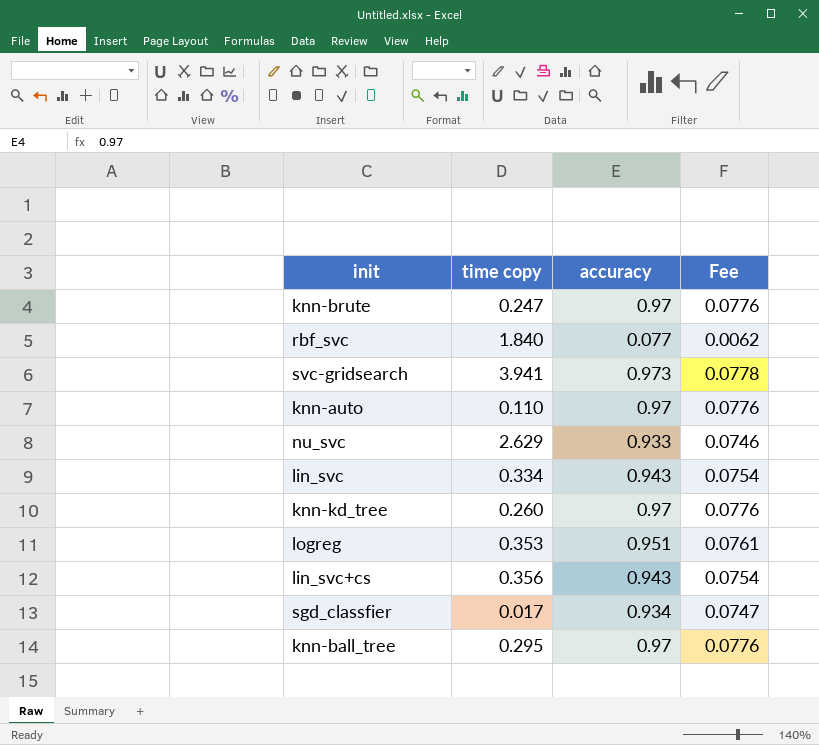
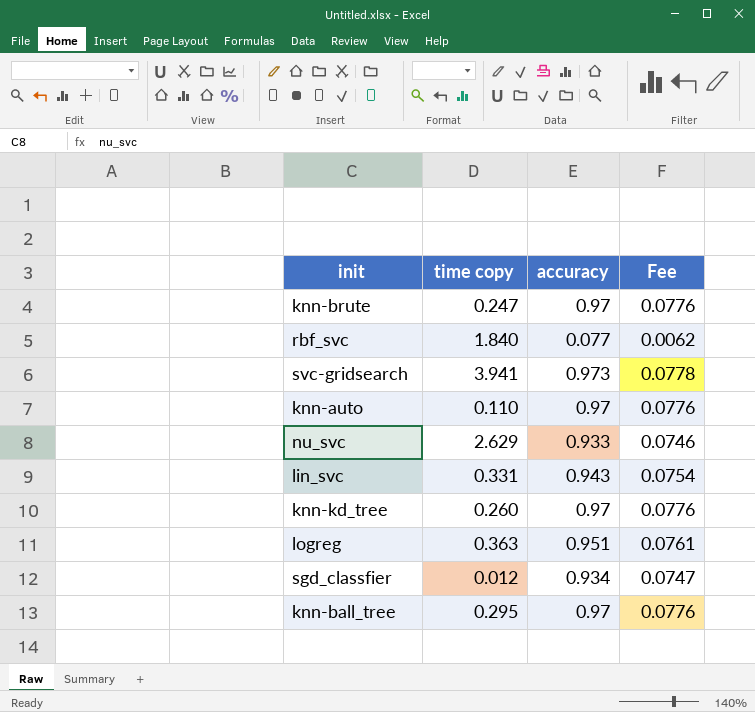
row lin_svc+cs: 0.356 | 0.943 | 0.0754 -> none
lin_svc | time copy: 0.334 -> 0.331
logreg | time copy: 0.353 -> 0.363
sgd_classfier | time copy: 0.017 -> 0.012

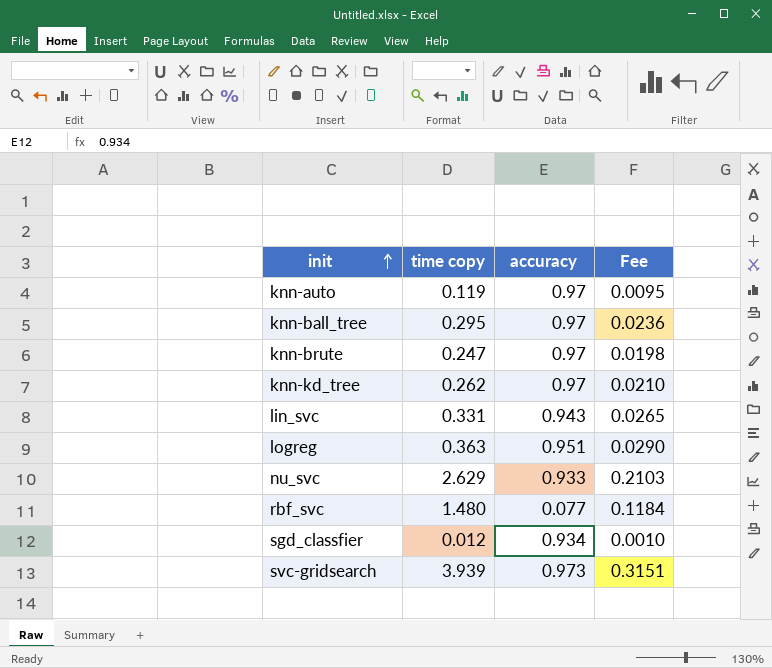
row order: none -> init ascending
column Fee | formula: [accuracy] * 0.08 -> [time copy] * 0.08
knn-auto | time copy: 0.110 -> 0.119
knn-kd_tree | time copy: 0.260 -> 0.262
rbf_svc | time copy: 1.840 -> 1.480
svc-gridsearch | time copy: 3.941 -> 3.939

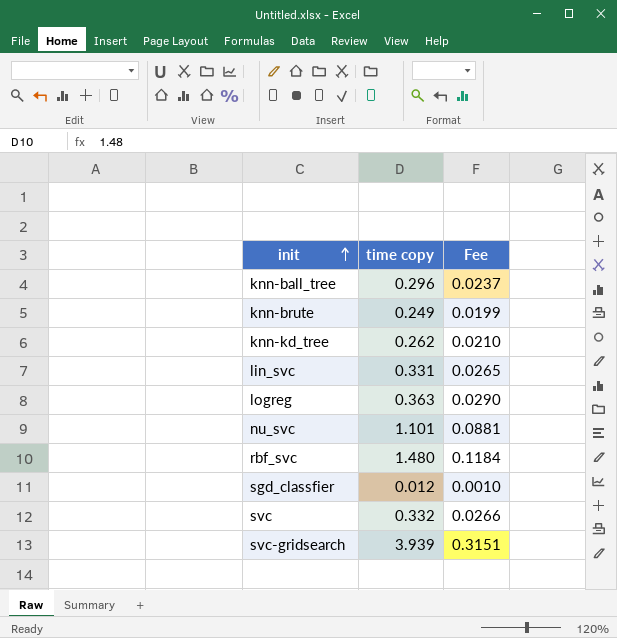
column accuracy | position: 3 -> none
row knn-auto: 0.119 | 0.97 | 0.0095 -> none
knn-ball_tree | time copy: 0.295 -> 0.296
knn-ball_tree | Fee: 0.0236 -> 0.0237
knn-brute | time copy: 0.247 -> 0.249
knn-brute | Fee: 0.0198 -> 0.0199
nu_svc | time copy: 2.629 -> 1.101
nu_svc | Fee: 0.2103 -> 0.0881
row svc: none -> 0.332 | 0.0266

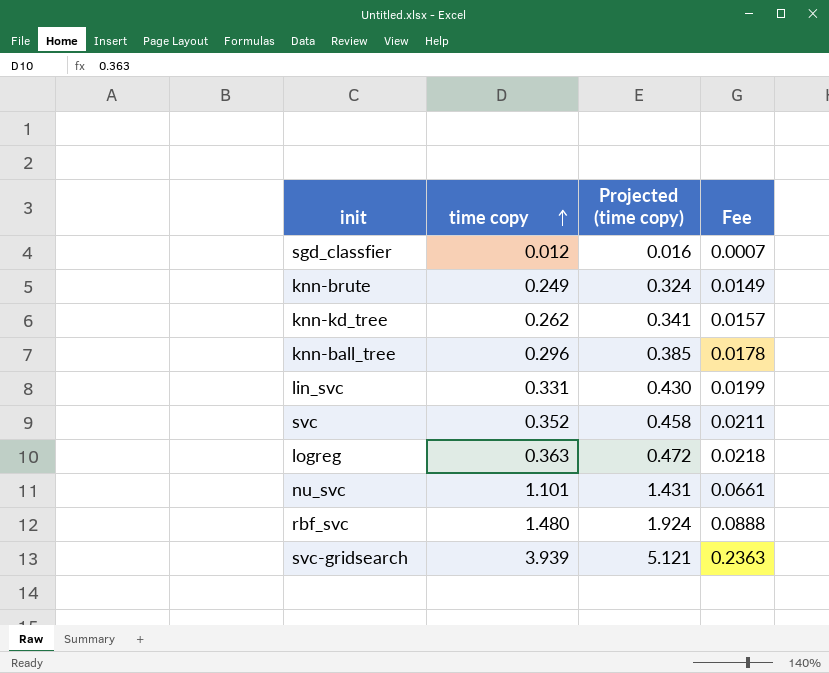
row order: init ascending -> time copy ascending
column Projected (time copy) | formula: none -> [time copy] * 1.3
column Fee | formula: [time copy] * 0.08 -> [time copy] * 0.06
svc | time copy: 0.332 -> 0.352

